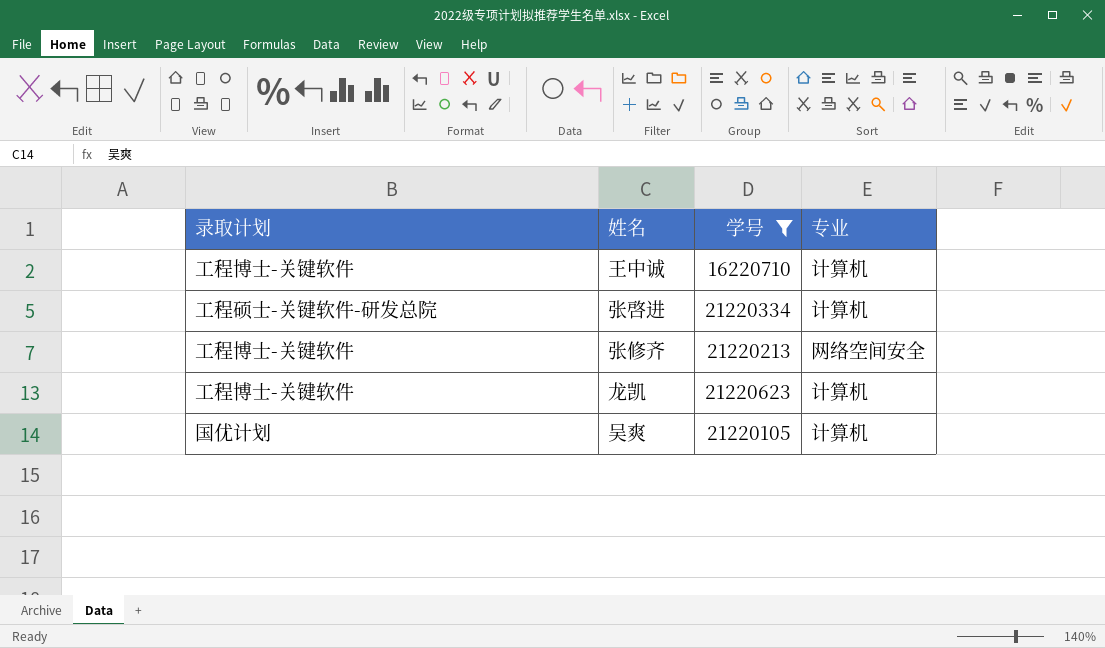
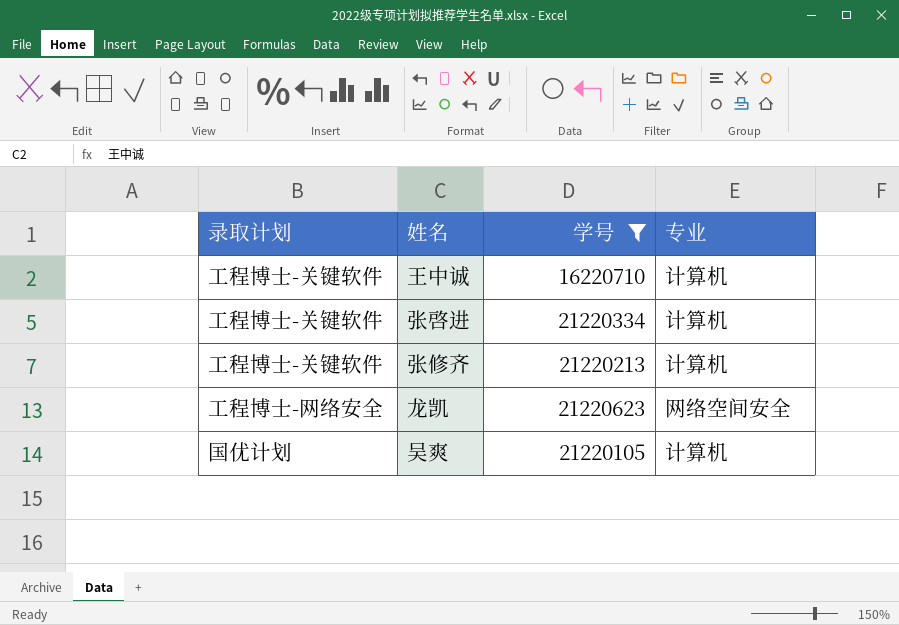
张啓进 | 录取计划: 工程硕士-关键软件-研发总院 -> 工程博士-关键软件
张修齐 | 专业: 网络空间安全 -> 计算机
龙凯 | 录取计划: 工程博士-关键软件 -> 工程博士-网络安全
龙凯 | 专业: 计算机 -> 网络空间安全

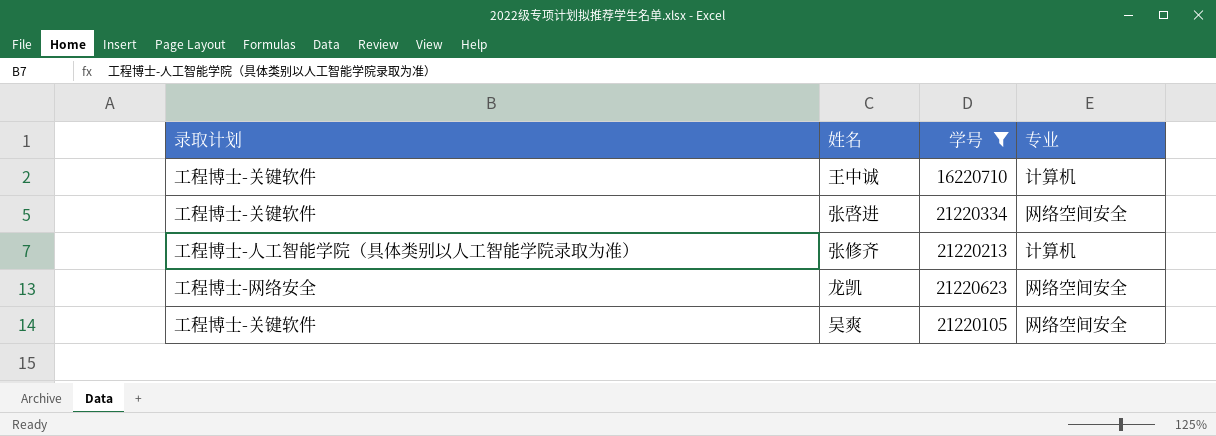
张啓进 | 专业: 计算机 -> 网络空间安全
张修齐 | 录取计划: 工程博士-关键软件 -> 工程博士-人工智能学院（具体类别以人工智能学院录取为准）
吴爽 | 录取计划: 国优计划 -> 工程博士-关键软件
吴爽 | 专业: 计算机 -> 网络空间安全

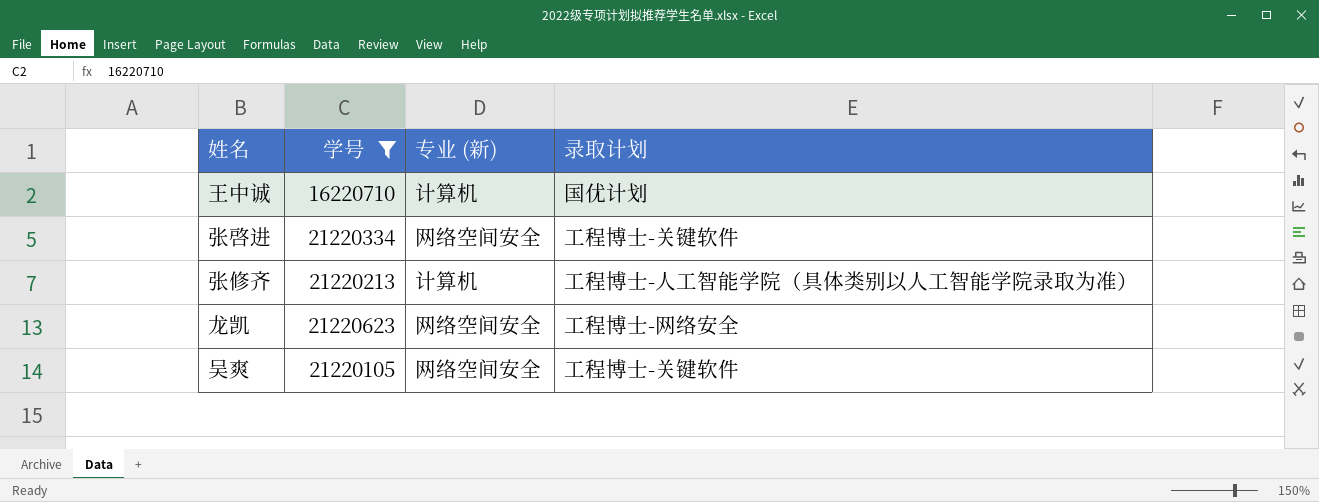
column name: 专业 -> 专业 (新)
column 录取计划 | position: 1 -> 4
王中诚 | 录取计划: 工程博士-关键软件 -> 国优计划

